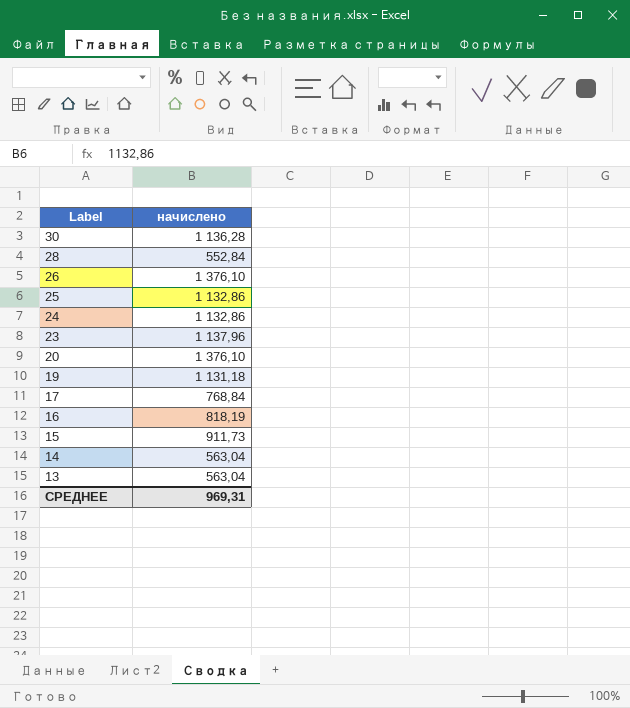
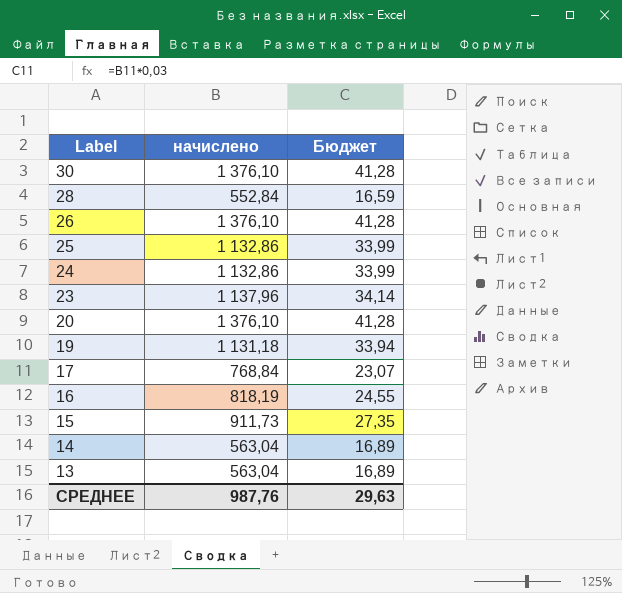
column Бюджет | formula: none -> [начислено] * 0,03
30 | начислено: 1 136,28 -> 1 376,10
СРЕДНЕЕ | начислено: 969,31 -> 987,76

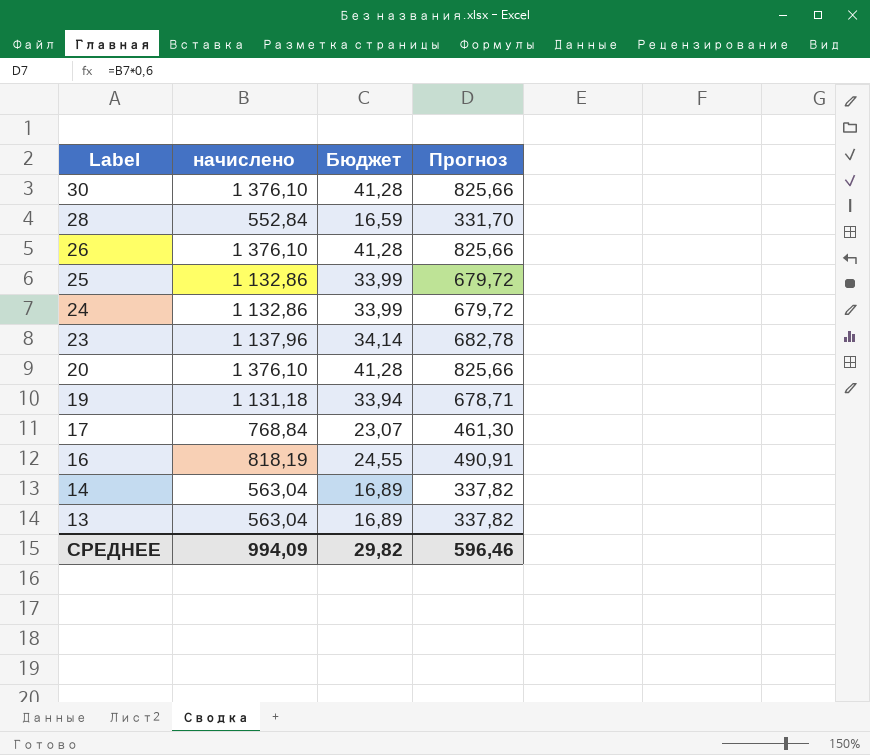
column Прогноз | formula: none -> [начислено] * 0,6
row 15: 911,73 | 27,35 -> none
СРЕДНЕЕ | начислено: 987,76 -> 994,09
СРЕДНЕЕ | Бюджет: 29,63 -> 29,82

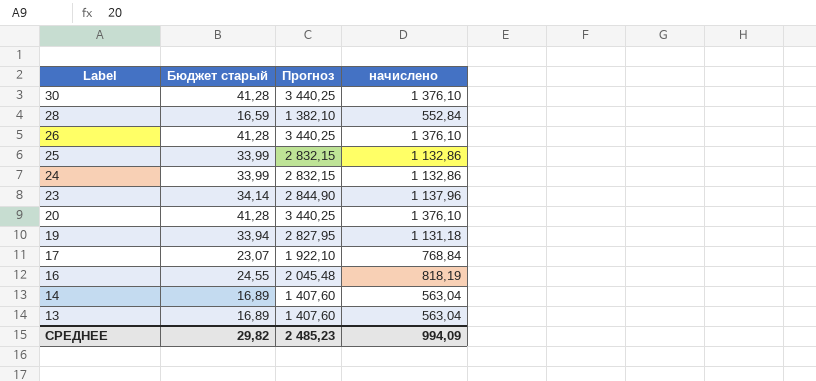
column name: Бюджет -> Бюджет старый
column Прогноз | formula: [начислено] * 0,6 -> [начислено] * 2,5
column начислено | position: 2 -> 4
СРЕДНЕЕ | Прогноз: 596,46 -> 2 485,23

